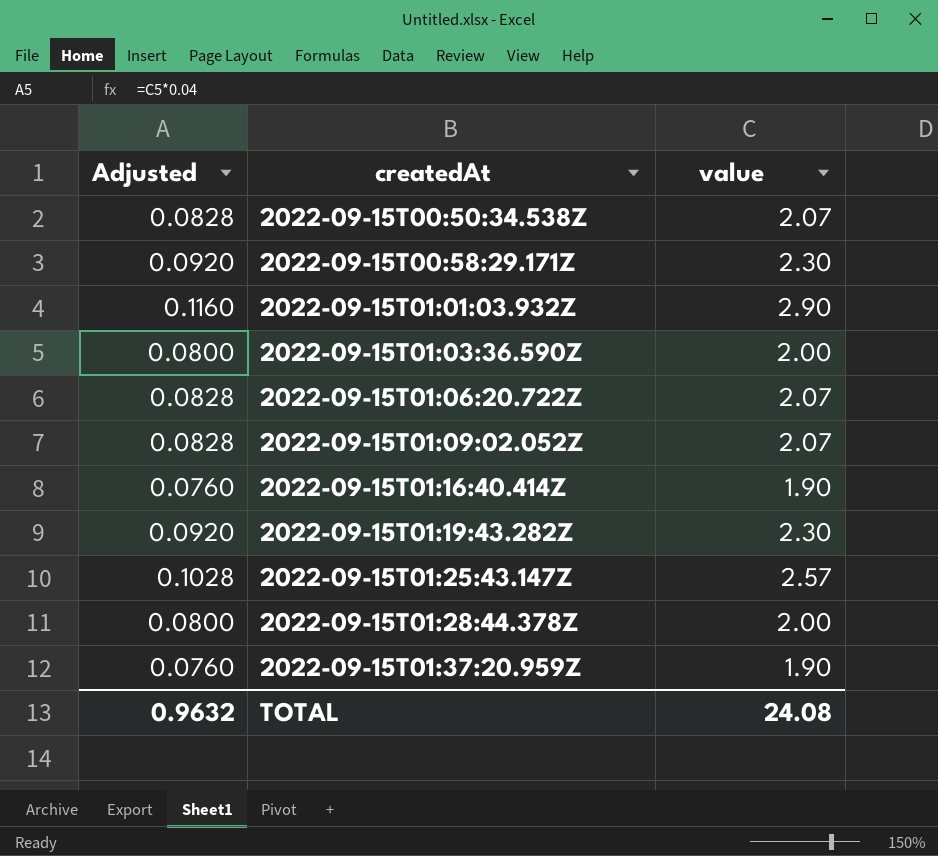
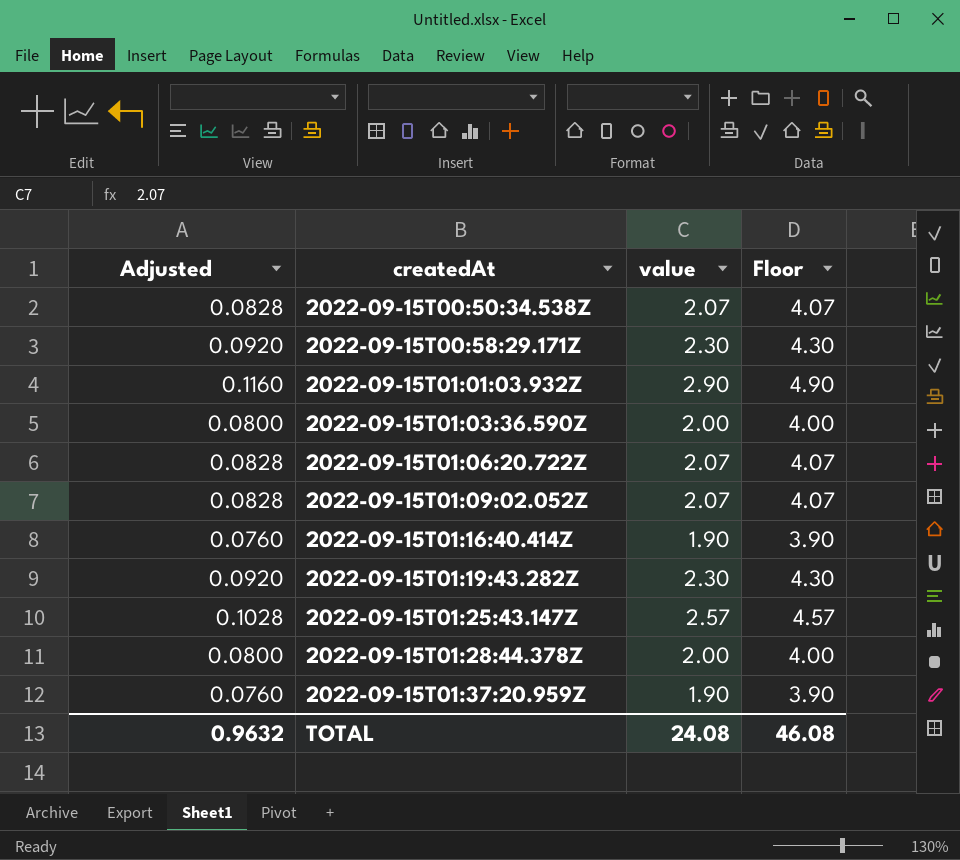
column Floor | formula: none -> [value] + 2

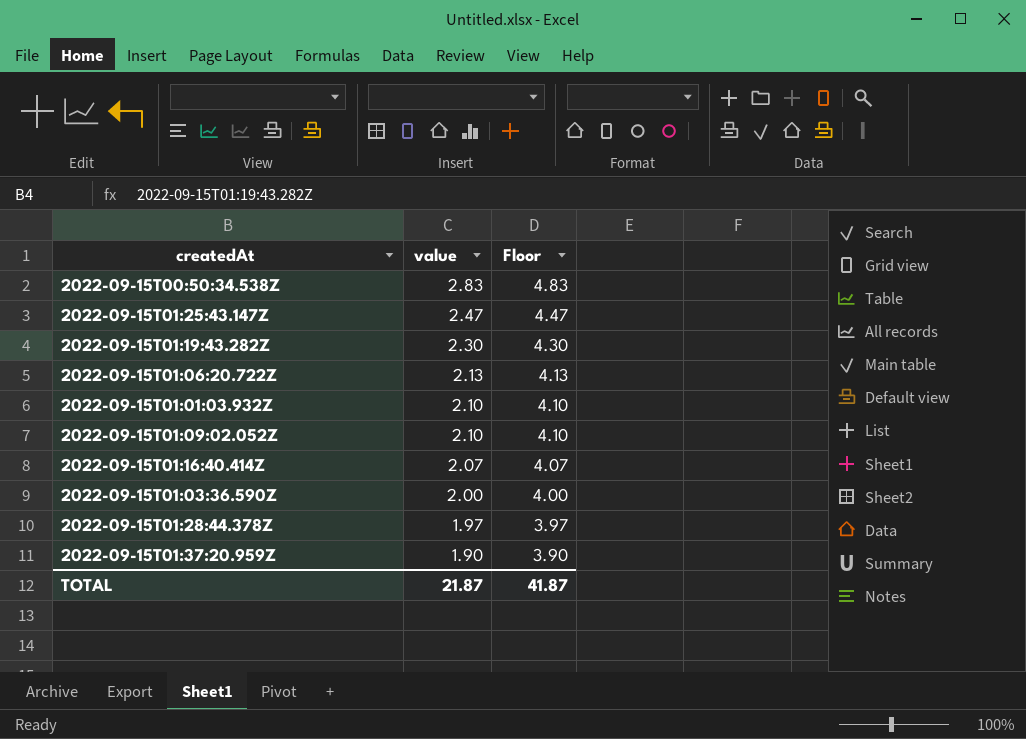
row order: createdAt ascending -> value descending
column Adjusted | formula: [value] * 0.04 -> none
row 2022-09-15T00:58:29.171Z: 0.0920 | 2.30 | 4.30 -> none
2022-09-15T00:50:34.538Z | value: 2.07 -> 2.83
2022-09-15T00:50:34.538Z | Floor: 4.07 -> 4.83
2022-09-15T01:25:43.147Z | value: 2.57 -> 2.47
2022-09-15T01:25:43.147Z | Floor: 4.57 -> 4.47
2022-09-15T01:06:20.722Z | value: 2.07 -> 2.13
2022-09-15T01:06:20.722Z | Floor: 4.07 -> 4.13
2022-09-15T01:01:03.932Z | value: 2.90 -> 2.10
2022-09-15T01:01:03.932Z | Floor: 4.90 -> 4.10
2022-09-15T01:09:02.052Z | value: 2.07 -> 2.10
2022-09-15T01:09:02.052Z | Floor: 4.07 -> 4.10
2022-09-15T01:16:40.414Z | value: 1.90 -> 2.07
2022-09-15T01:16:40.414Z | Floor: 3.90 -> 4.07
2022-09-15T01:28:44.378Z | value: 2.00 -> 1.97
2022-09-15T01:28:44.378Z | Floor: 4.00 -> 3.97
TOTAL | value: 24.08 -> 21.87
TOTAL | Floor: 46.08 -> 41.87

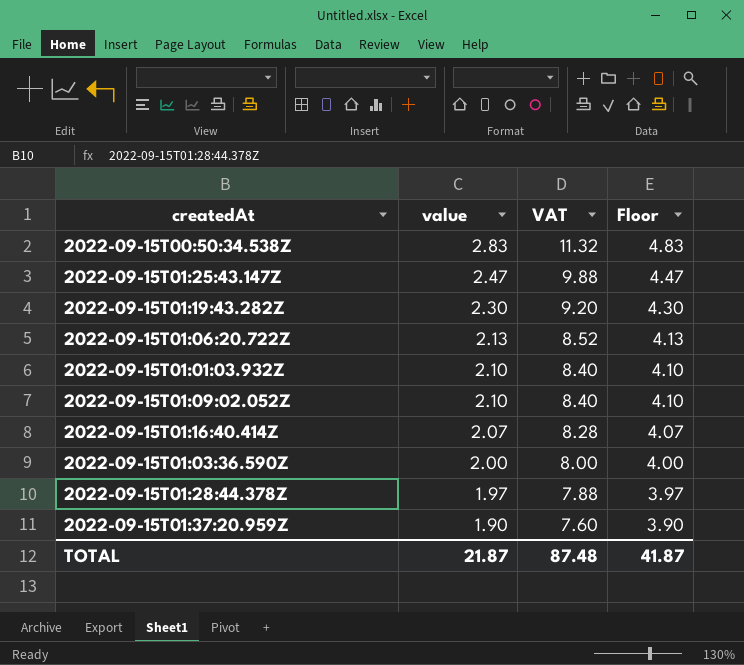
column VAT | formula: none -> [value] * 4

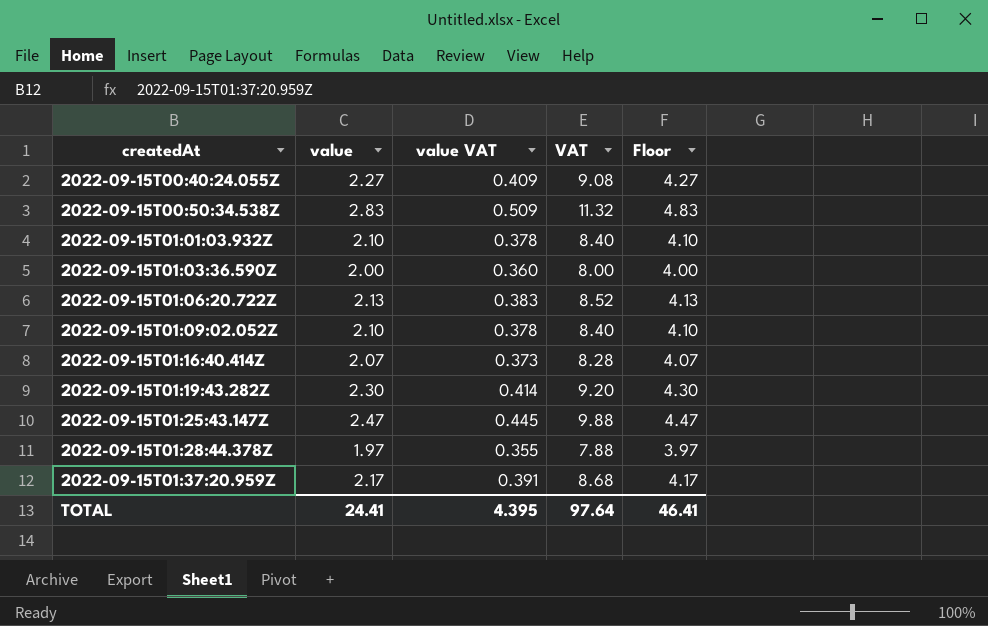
row order: value descending -> createdAt ascending
column value VAT | formula: none -> [value] * 0.18
row 2022-09-15T00:40:24.055Z: none -> 2.27 | 0.409 | 9.08 | 4.27
2022-09-15T01:37:20.959Z | value: 1.90 -> 2.17
2022-09-15T01:37:20.959Z | VAT: 7.60 -> 8.68
2022-09-15T01:37:20.959Z | Floor: 3.90 -> 4.17
TOTAL | value: 21.87 -> 24.41
TOTAL | VAT: 87.48 -> 97.64
TOTAL | Floor: 41.87 -> 46.41

